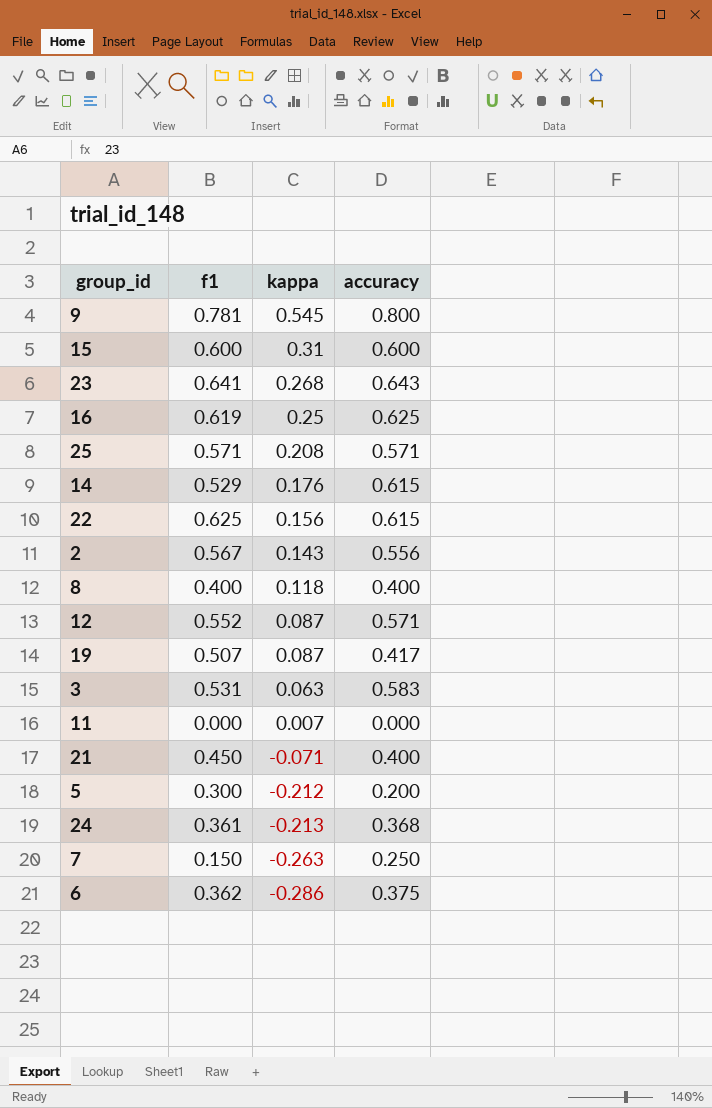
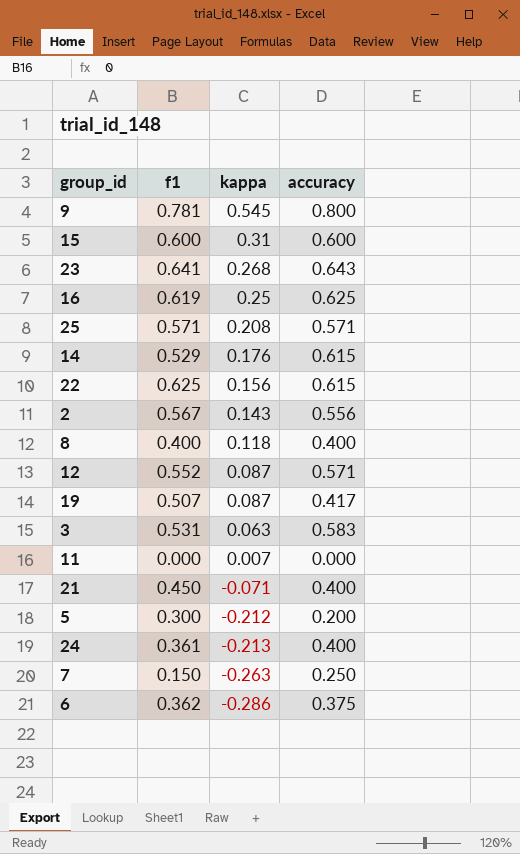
24 | accuracy: 0.368 -> 0.400

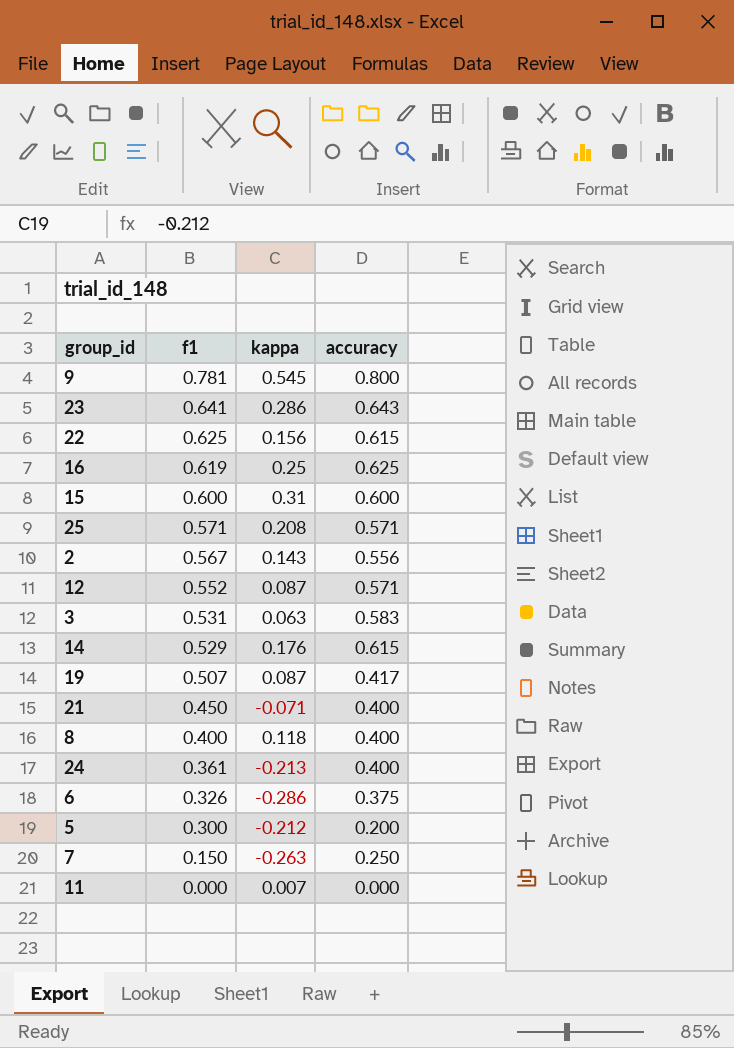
row order: kappa descending -> f1 descending
23 | kappa: 0.268 -> 0.286
6 | f1: 0.362 -> 0.326

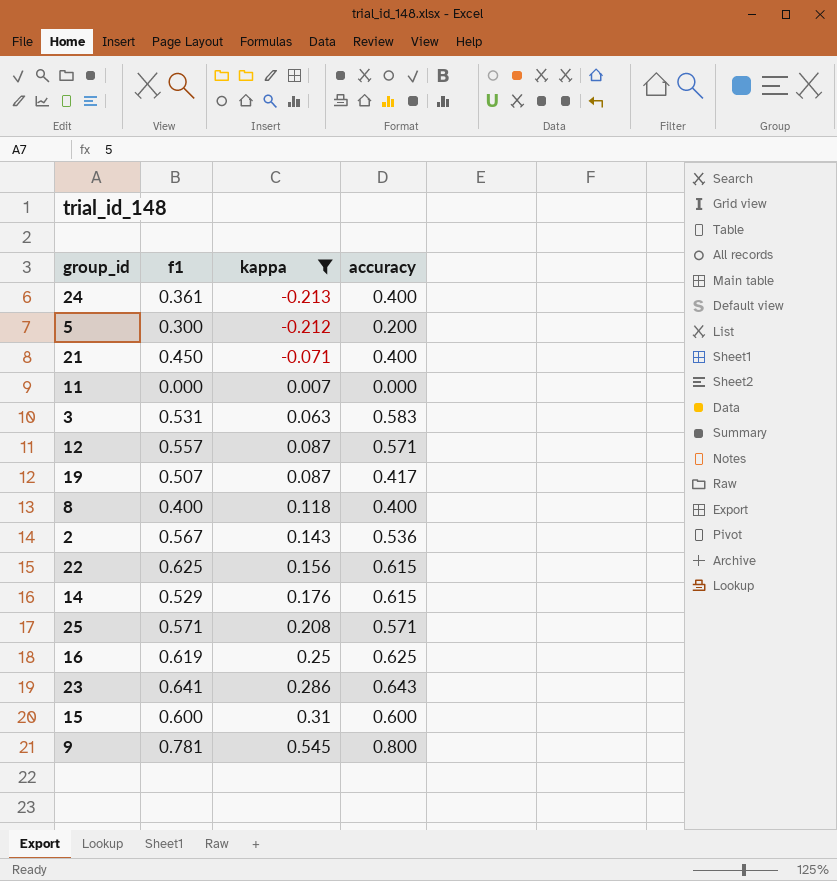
filter: none -> kappa >= -0.213
row order: f1 descending -> kappa ascending
12 | f1: 0.552 -> 0.557
2 | accuracy: 0.556 -> 0.536

